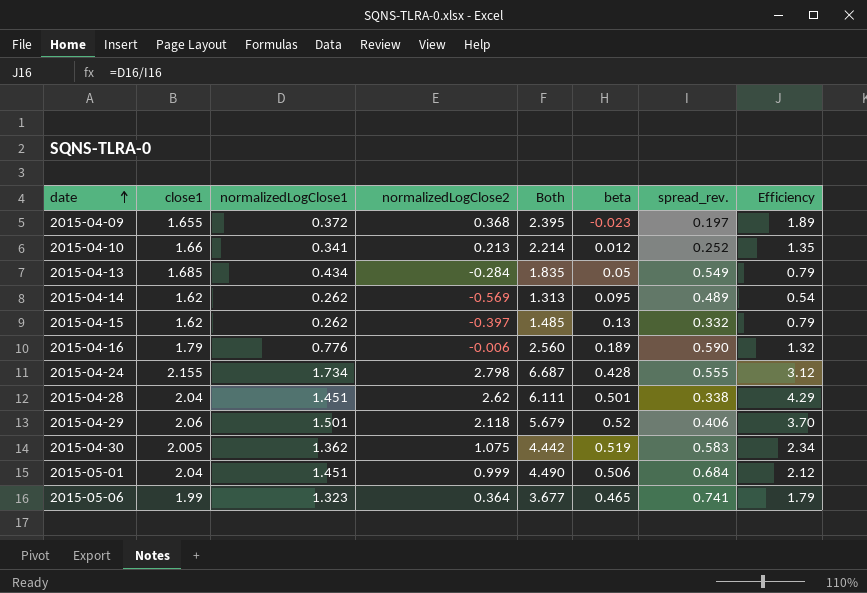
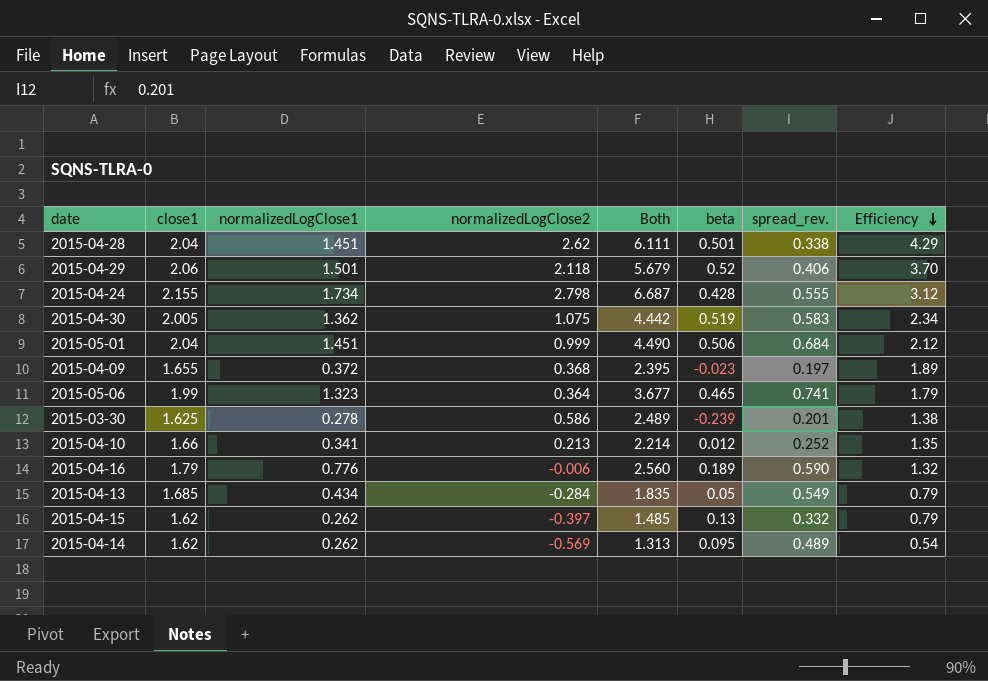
row order: date ascending -> Efficiency descending
row 2015-03-30: none -> 1.625 | 0.278 | 0.586 | 2.489 | -0.239 | 0.201 | 1.38

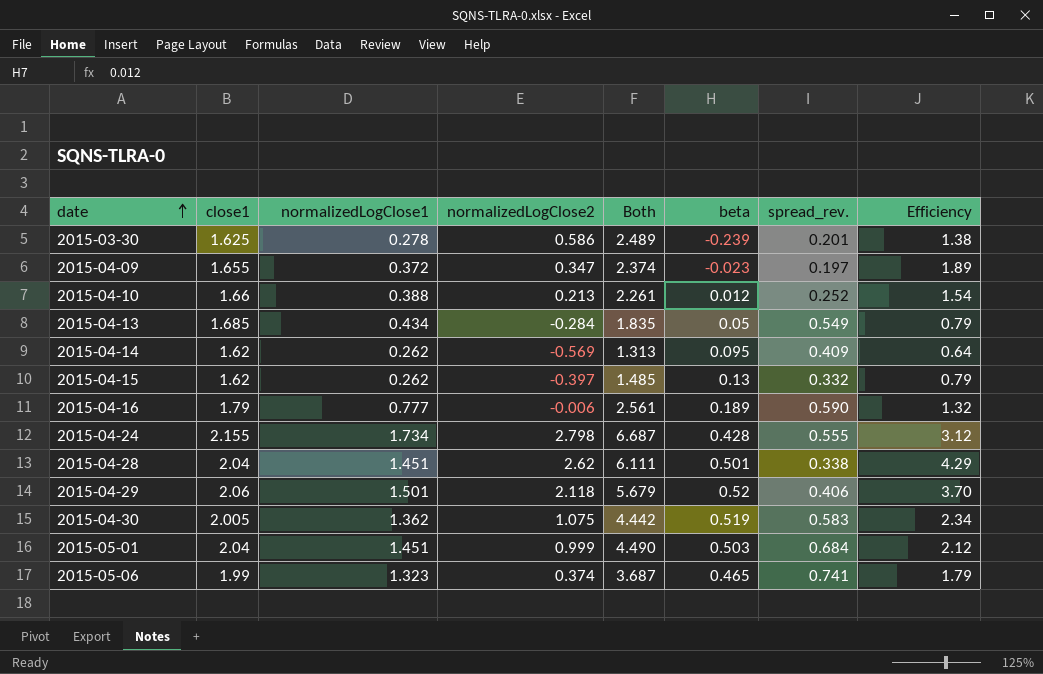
row order: Efficiency descending -> date ascending
2015-04-09 | normalizedLogClose2: 0.368 -> 0.347
2015-04-09 | Both: 2.395 -> 2.374
2015-04-10 | normalizedLogClose1: 0.341 -> 0.388
2015-04-10 | Both: 2.214 -> 2.261
2015-04-10 | Efficiency: 1.35 -> 1.54
2015-04-14 | spread_rev.: 0.489 -> 0.409
2015-04-14 | Efficiency: 0.54 -> 0.64
2015-04-16 | normalizedLogClose1: 0.776 -> 0.777
2015-04-16 | Both: 2.560 -> 2.561
2015-05-01 | beta: 0.506 -> 0.503
2015-05-06 | normalizedLogClose2: 0.364 -> 0.374
2015-05-06 | Both: 3.677 -> 3.687

